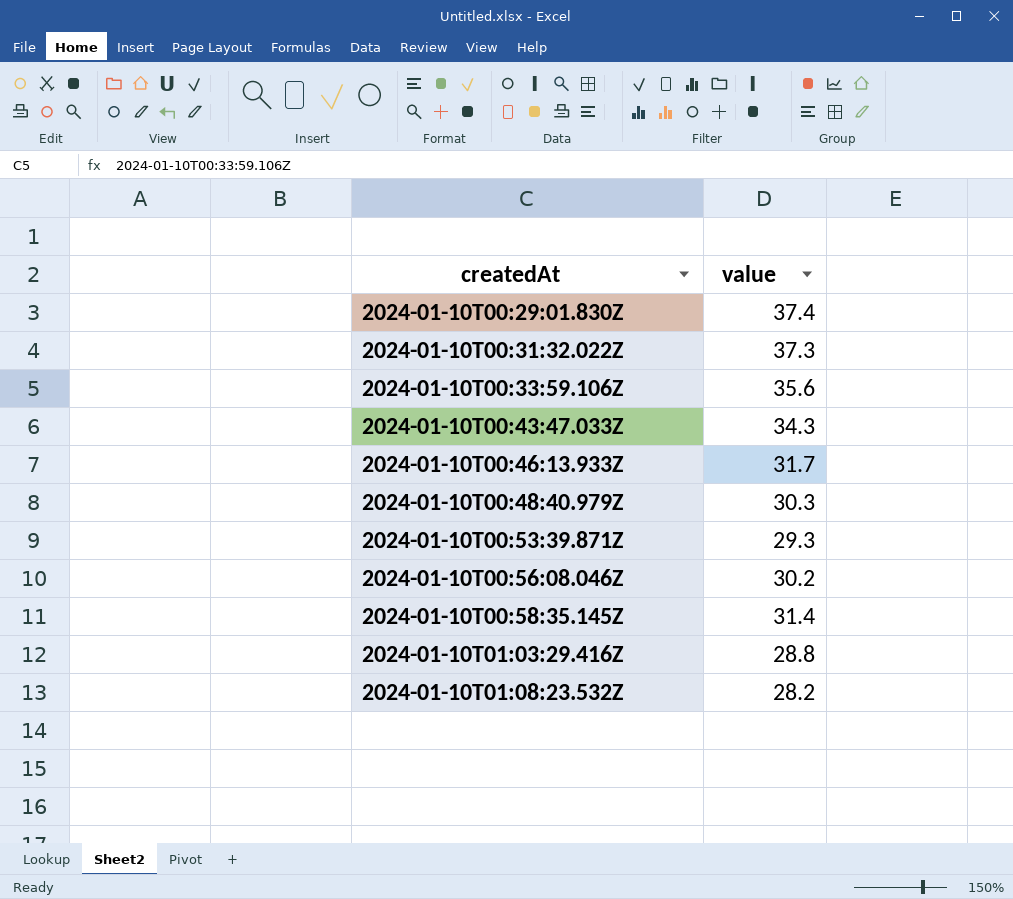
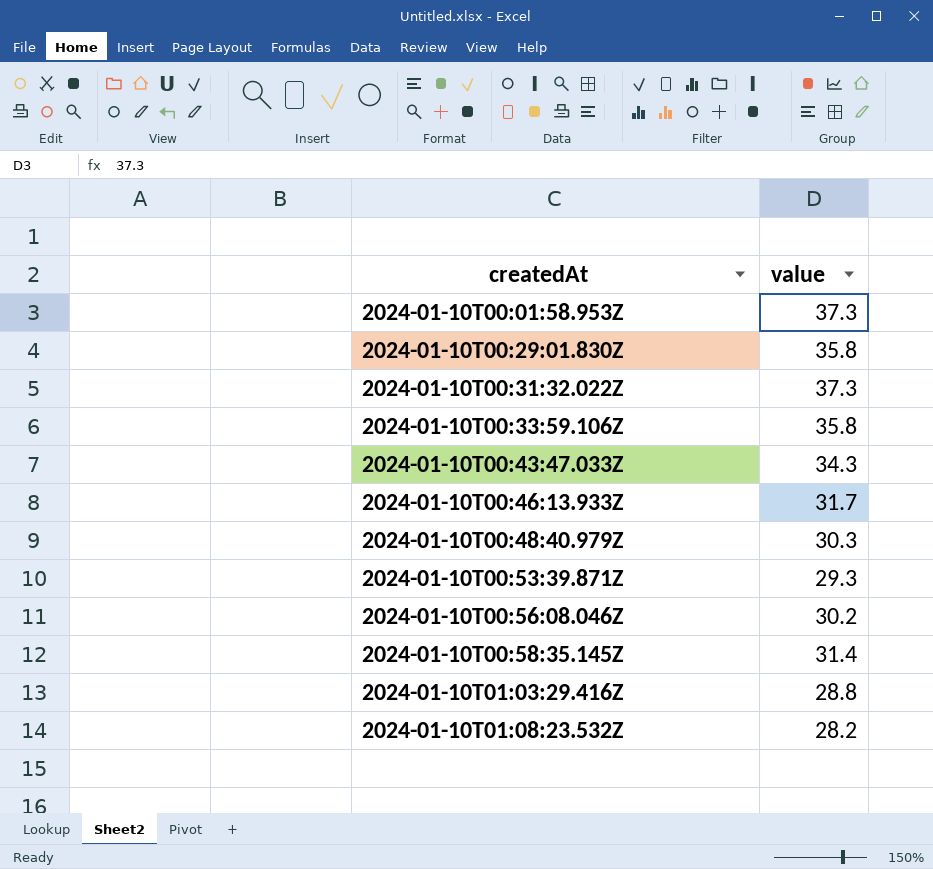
row 2024-01-10T00:01:58.953Z: none -> 37.3
2024-01-10T00:29:01.830Z | value: 37.4 -> 35.8
2024-01-10T00:33:59.106Z | value: 35.6 -> 35.8

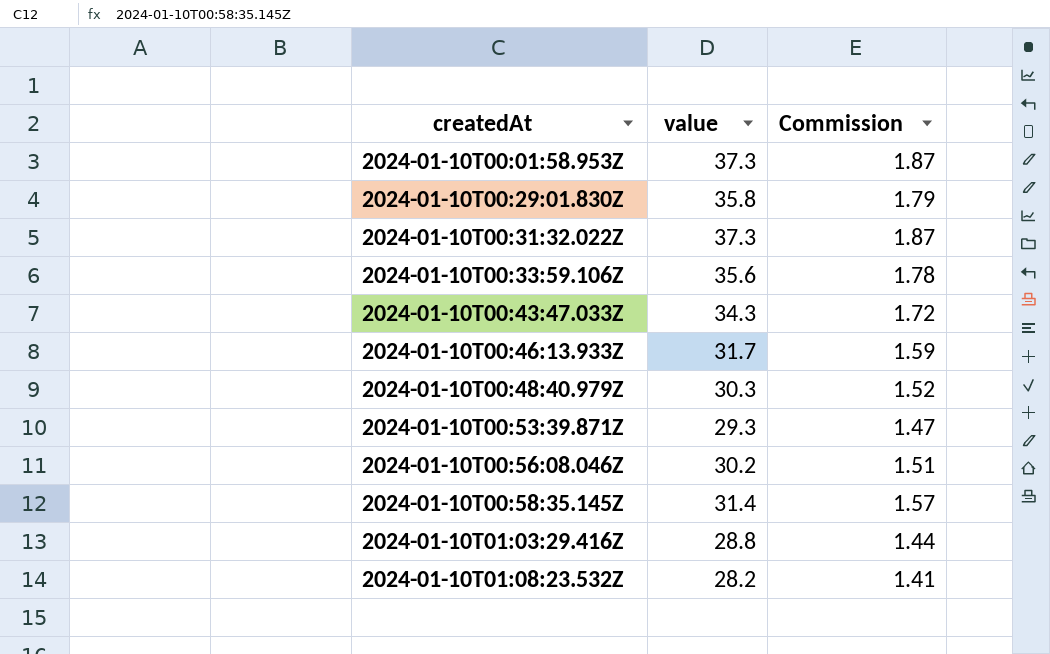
column Commission | formula: none -> [value] * 0.05
2024-01-10T00:33:59.106Z | value: 35.8 -> 35.6

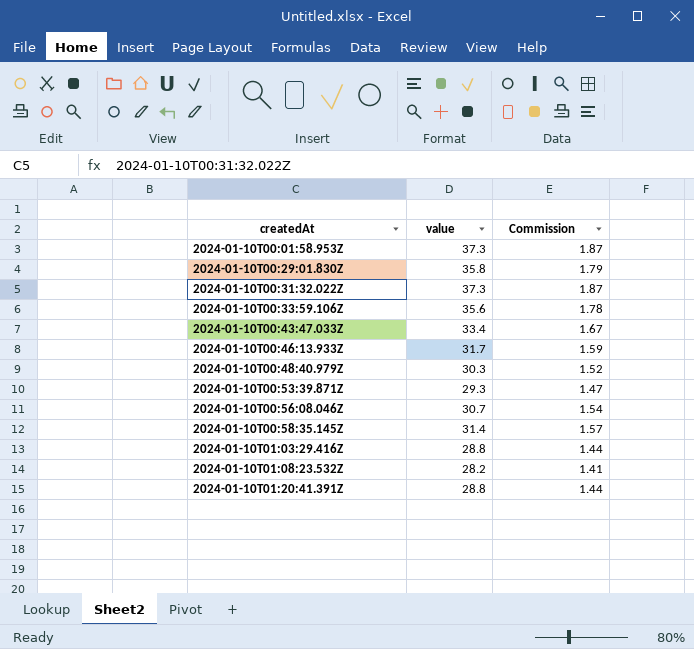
2024-01-10T00:43:47.033Z | value: 34.3 -> 33.4
2024-01-10T00:43:47.033Z | Commission: 1.72 -> 1.67
2024-01-10T00:56:08.046Z | value: 30.2 -> 30.7
2024-01-10T00:56:08.046Z | Commission: 1.51 -> 1.54
row 2024-01-10T01:20:41.391Z: none -> 28.8 | 1.44

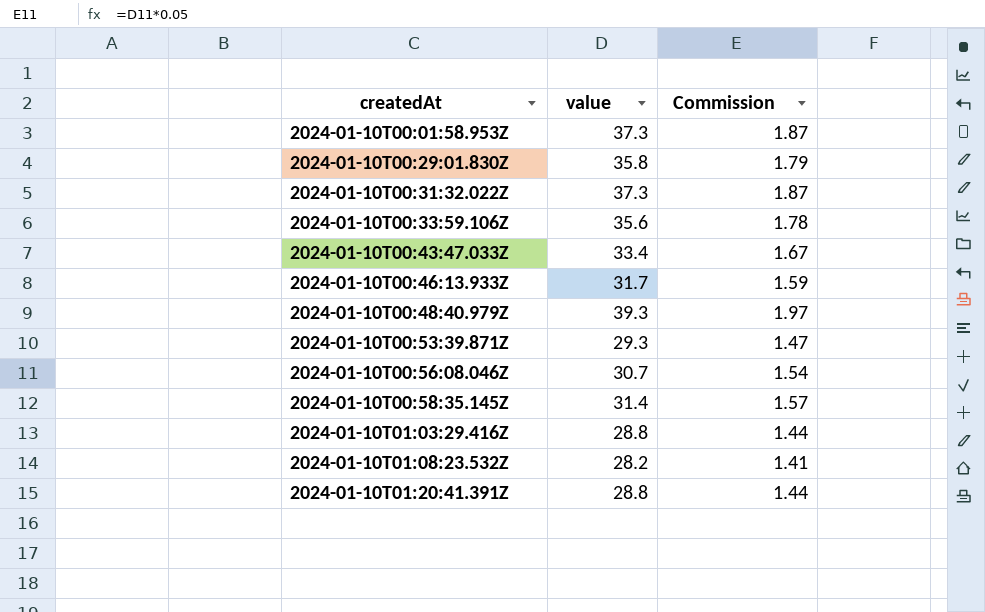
2024-01-10T00:48:40.979Z | value: 30.3 -> 39.3
2024-01-10T00:48:40.979Z | Commission: 1.52 -> 1.97

